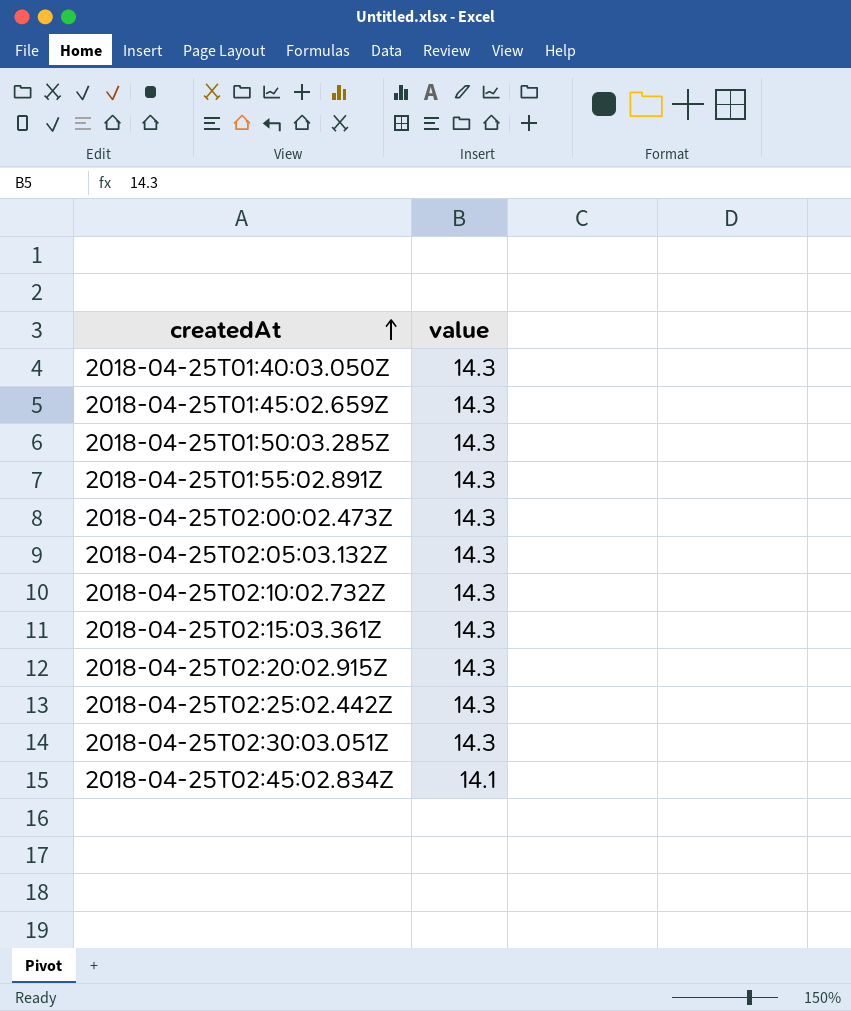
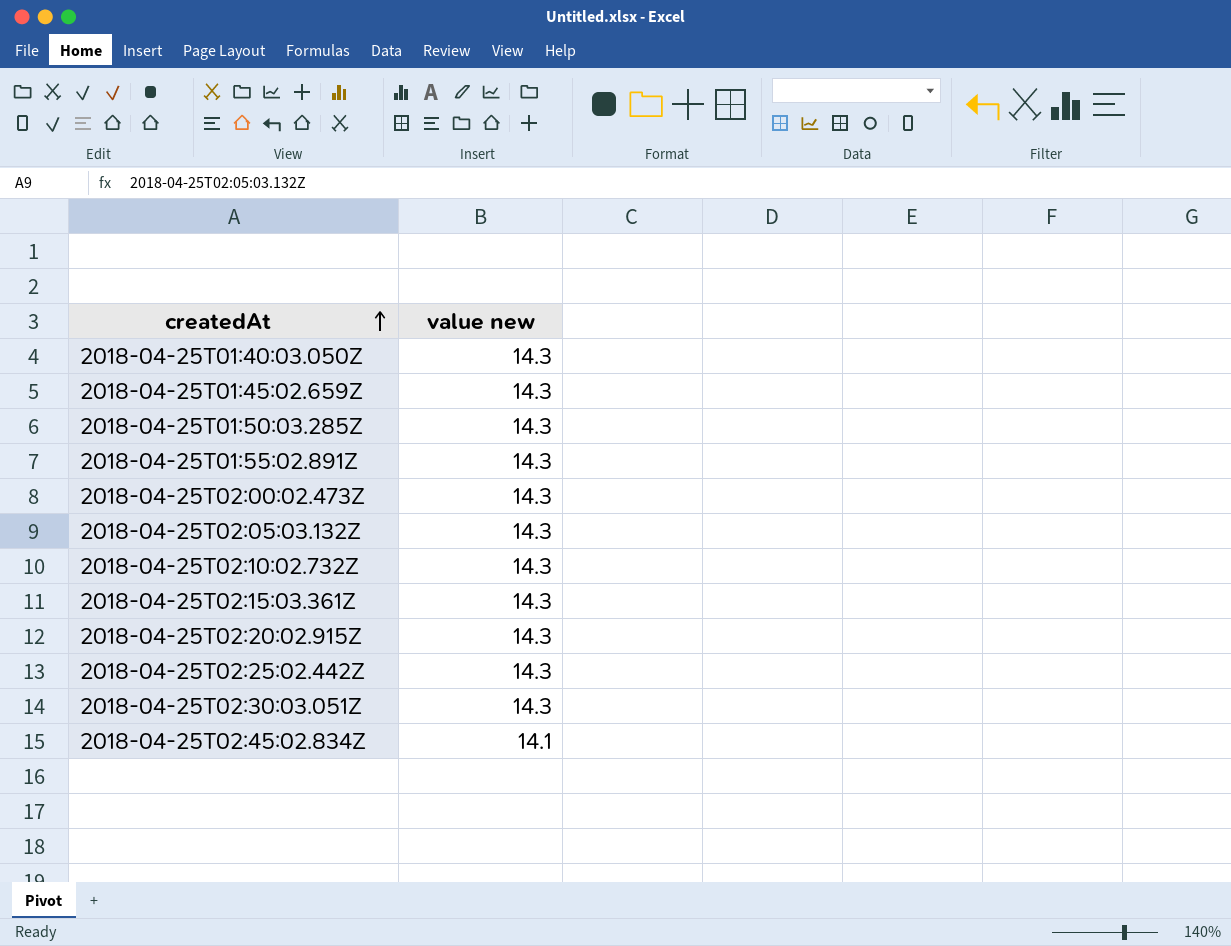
column name: value -> value new

